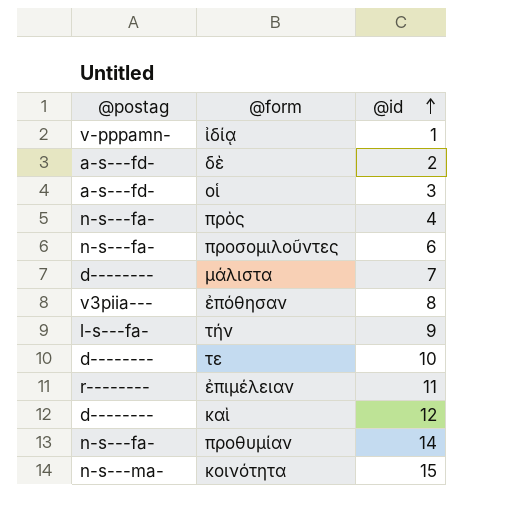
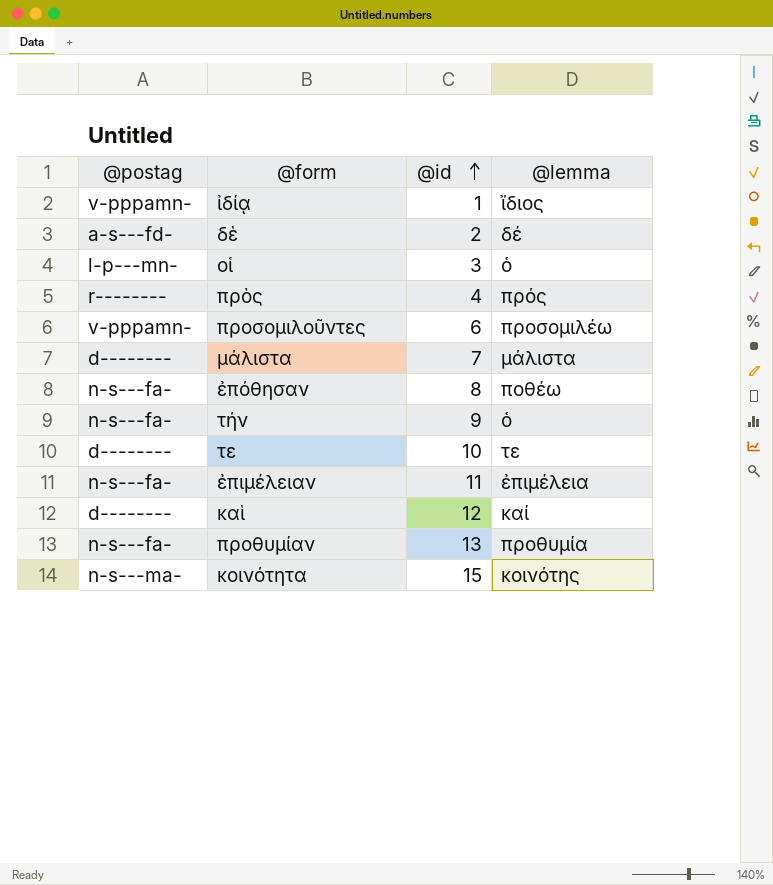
column @lemma | position: none -> 4
οἱ | @postag: a-s---fd- -> l-p---mn-
πρὸς | @postag: n-s---fa- -> r--------
προσομιλοῦντες | @postag: n-s---fa- -> v-pppamn-
ἐπόθησαν | @postag: v3piia--- -> n-s---fa-
τήν | @postag: l-s---fa- -> n-s---fa-
ἐπιμέλειαν | @postag: r-------- -> n-s---fa-
προθυμίαν | @id: 14 -> 13

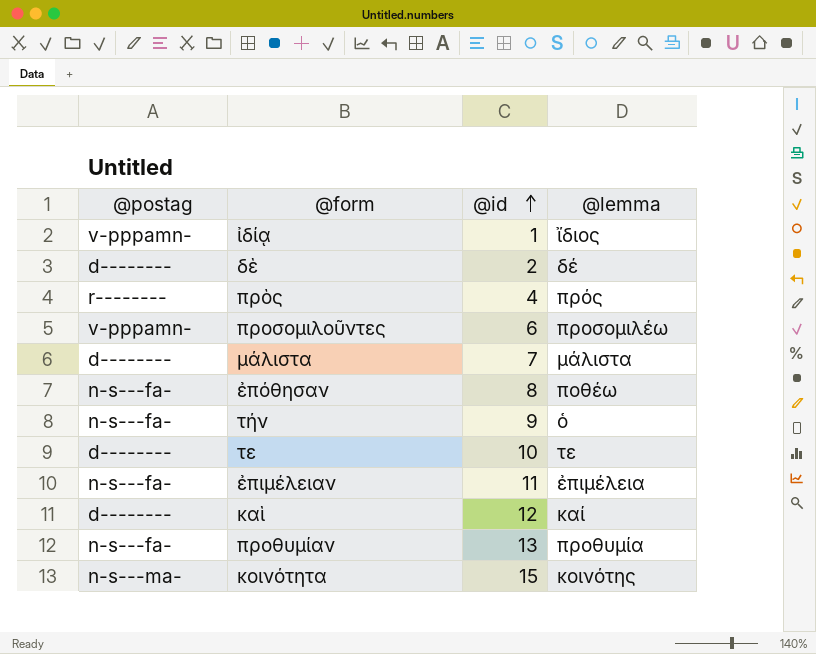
row οἱ: l-p---mn- | 3 | ὁ -> none
δὲ | @postag: a-s---fd- -> d--------

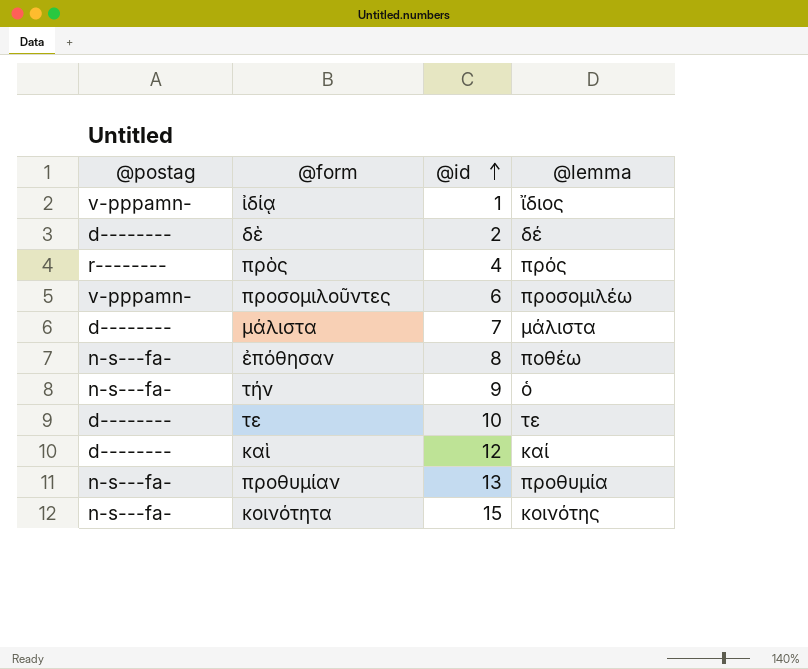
row ἐπιμέλειαν: n-s---fa- | 11 | ἐπιμέλεια -> none
κοινότητα | @postag: n-s---ma- -> n-s---fa-

